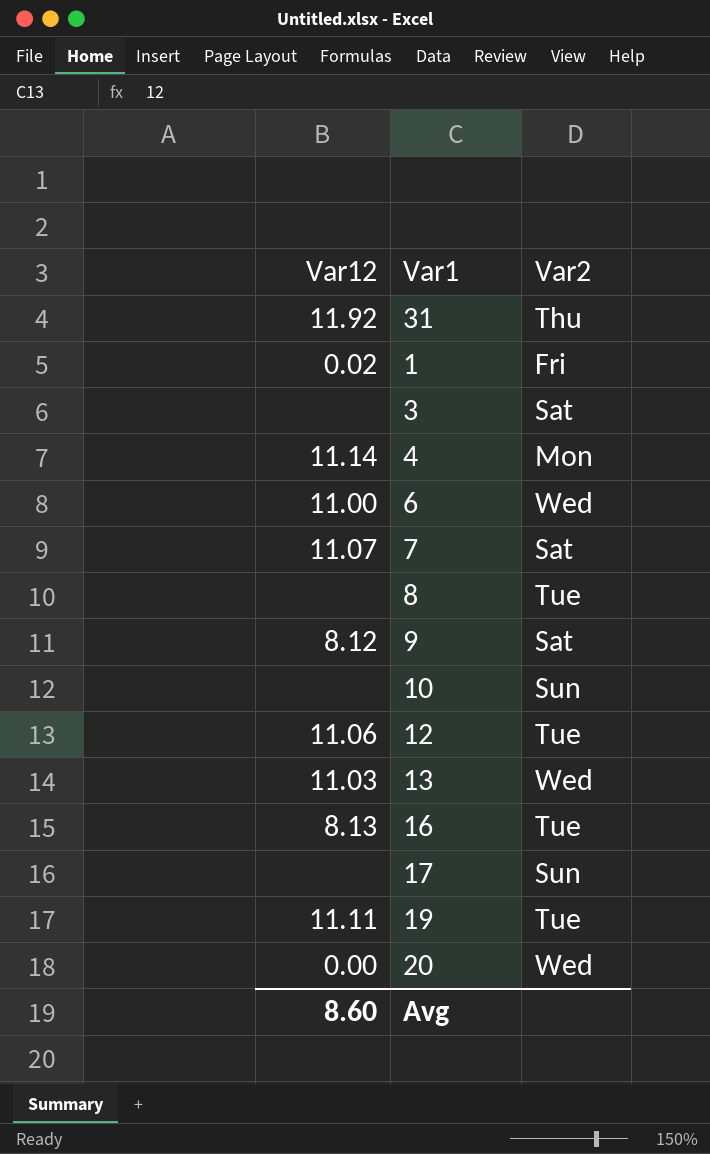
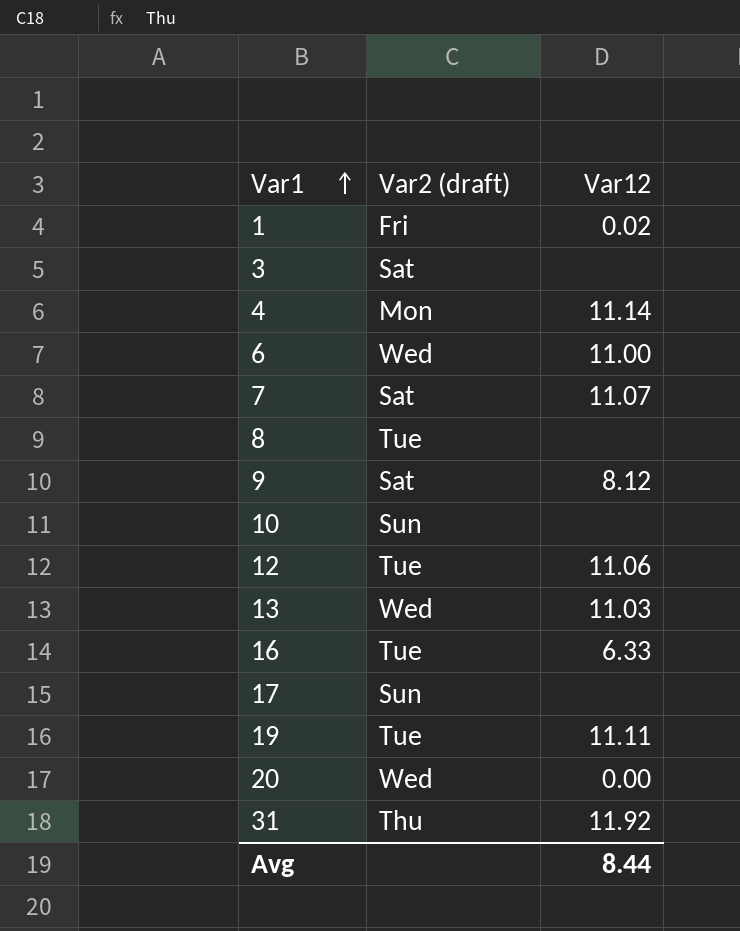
row order: none -> Var1 ascending
column name: Var2 -> Var2 (draft)
column Var12 | position: 1 -> 3
16 | Var12: 8.13 -> 6.33
Avg | Var12: 8.60 -> 8.44

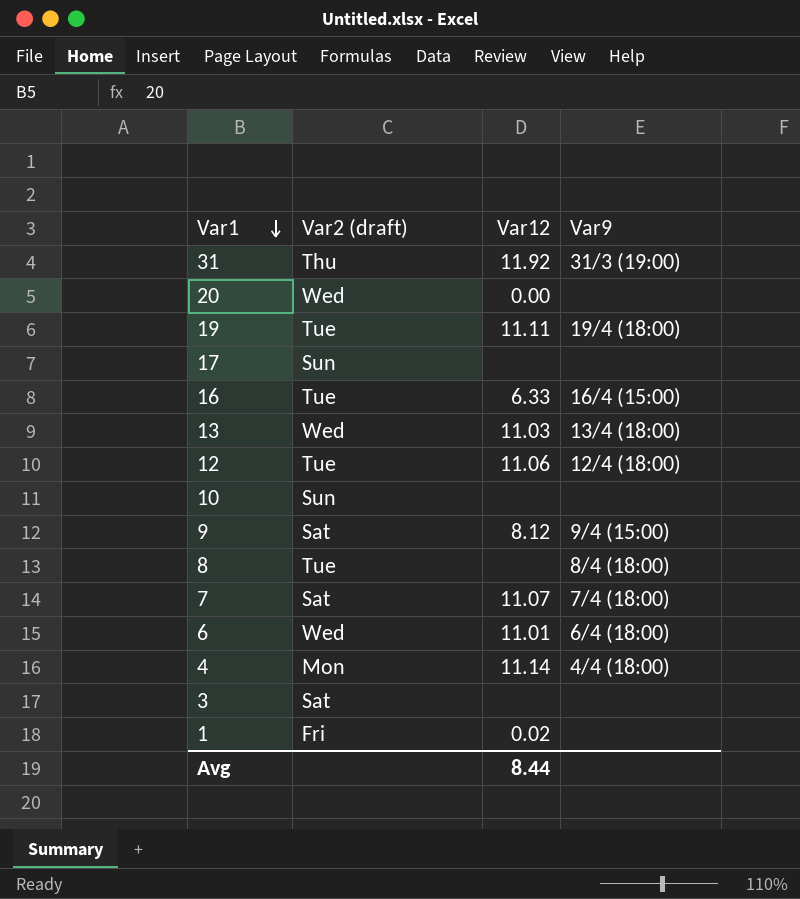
row order: Var1 ascending -> Var1 descending
column Var9 | position: none -> 4
6 | Var12: 11.00 -> 11.01

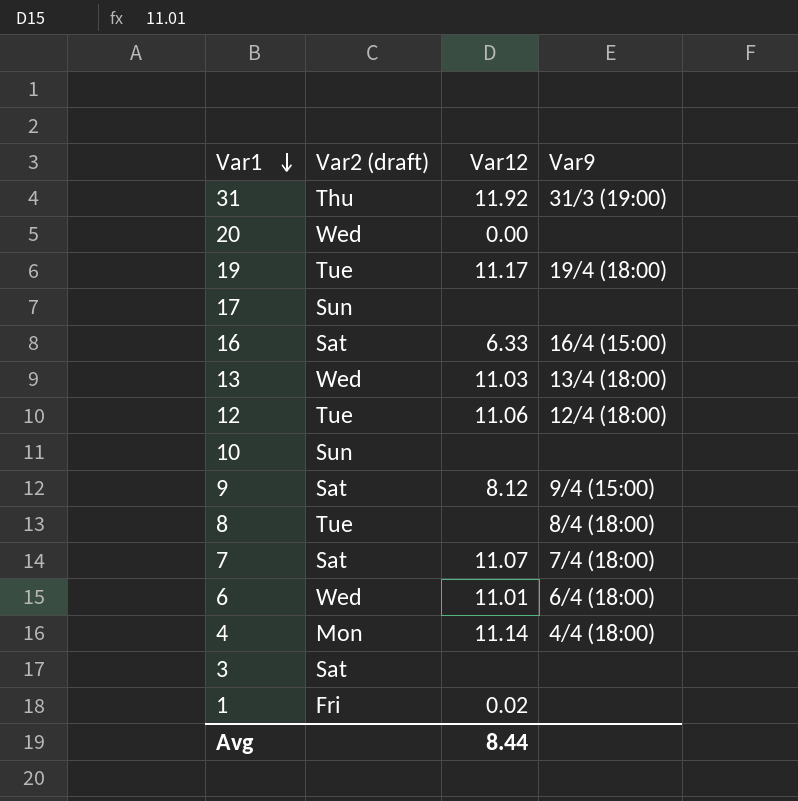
19 | Var12: 11.11 -> 11.17
16 | Var2 (draft): Tue -> Sat

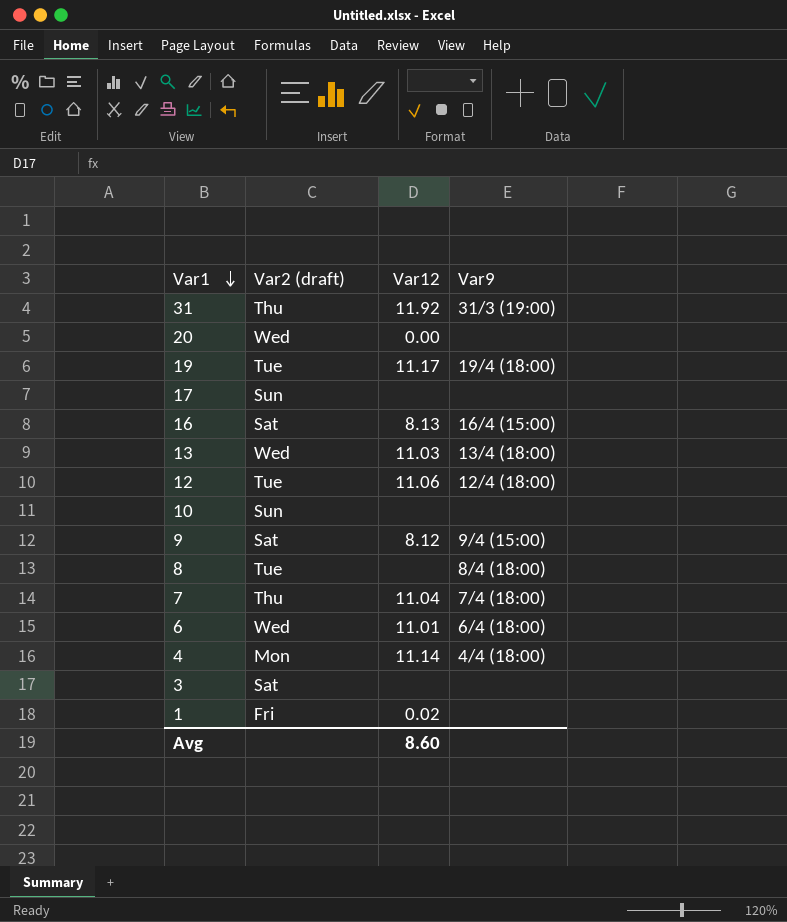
16 | Var12: 6.33 -> 8.13
7 | Var2 (draft): Sat -> Thu
7 | Var12: 11.07 -> 11.04
Avg | Var12: 8.44 -> 8.60

